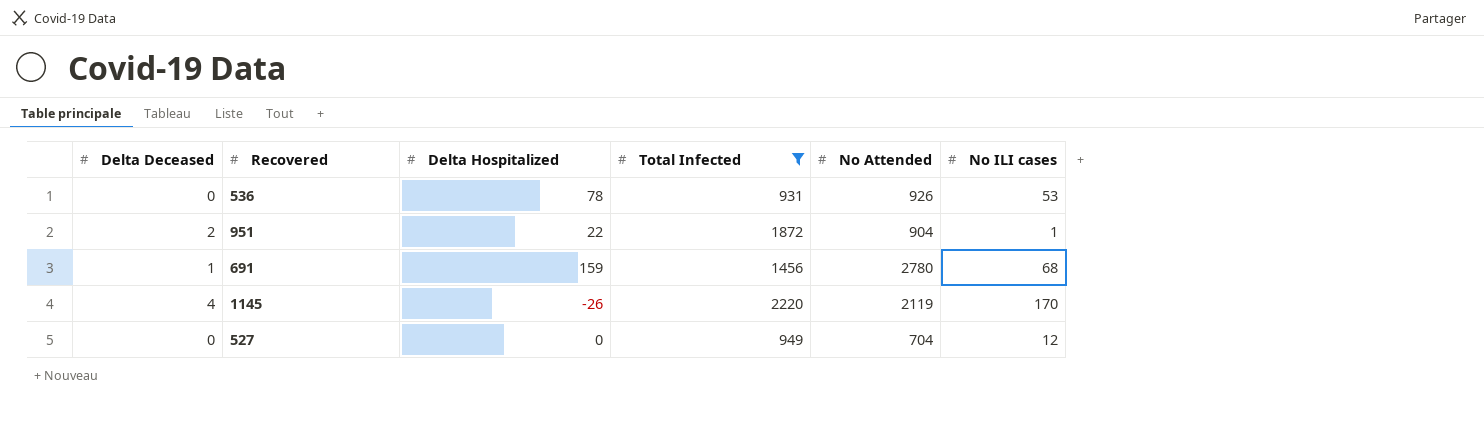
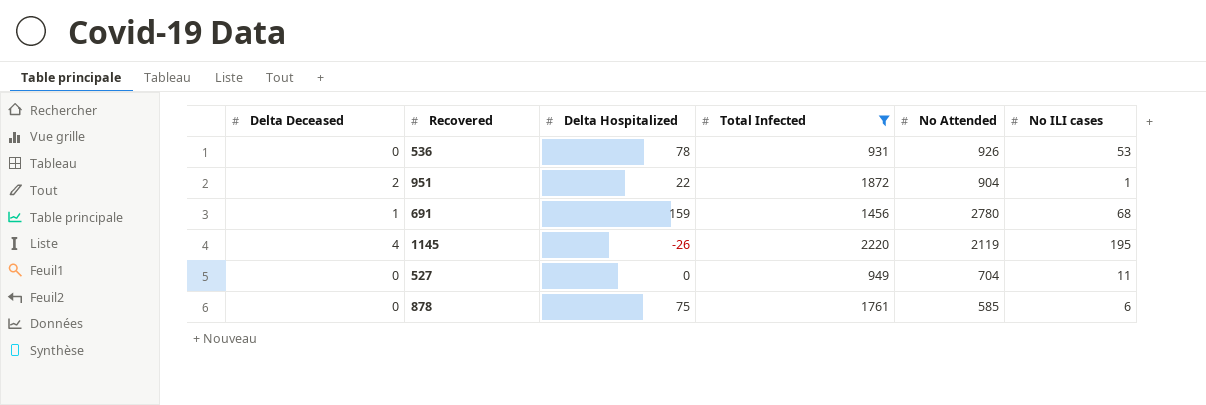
1145 | No ILI cases: 170 -> 195
527 | No ILI cases: 12 -> 11
row 878: none -> 0 | 75 | 1761 | 585 | 6

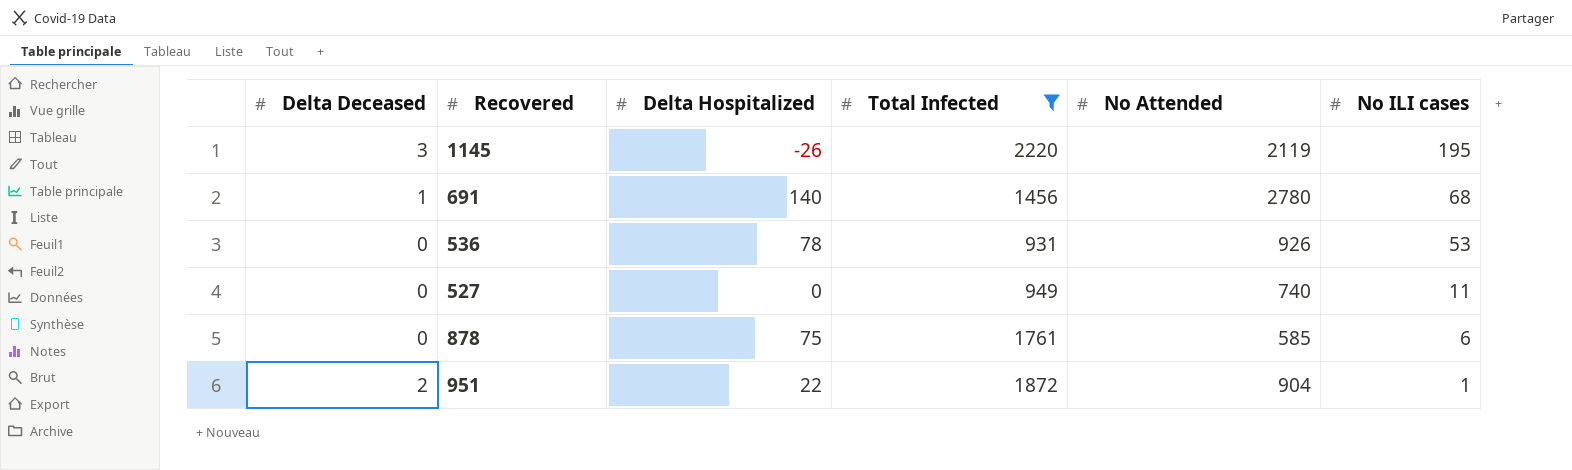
row order: none -> No ILI cases descending
1145 | Delta Deceased: 4 -> 3
691 | Delta Hospitalized: 159 -> 140
527 | No Attended: 704 -> 740

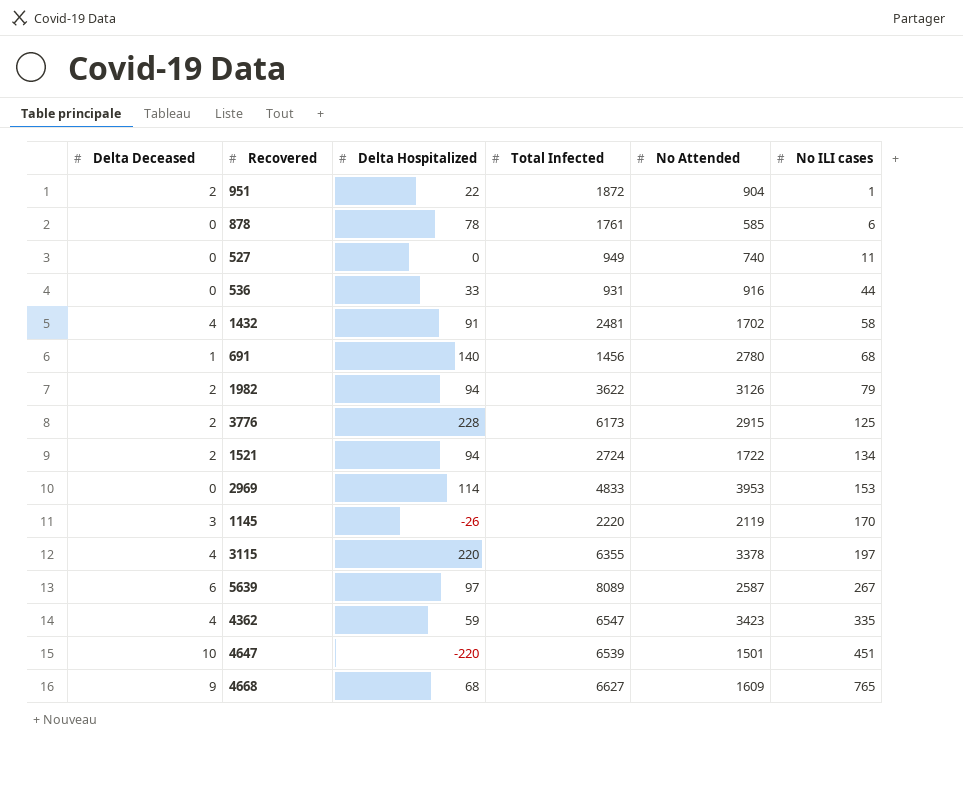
filter: Total Infected <= 2220 -> none
row order: No ILI cases descending -> No ILI cases ascending
878 | Delta Hospitalized: 75 -> 78
536 | Delta Hospitalized: 78 -> 33
536 | No Attended: 926 -> 916
536 | No ILI cases: 53 -> 44
1145 | No ILI cases: 195 -> 170

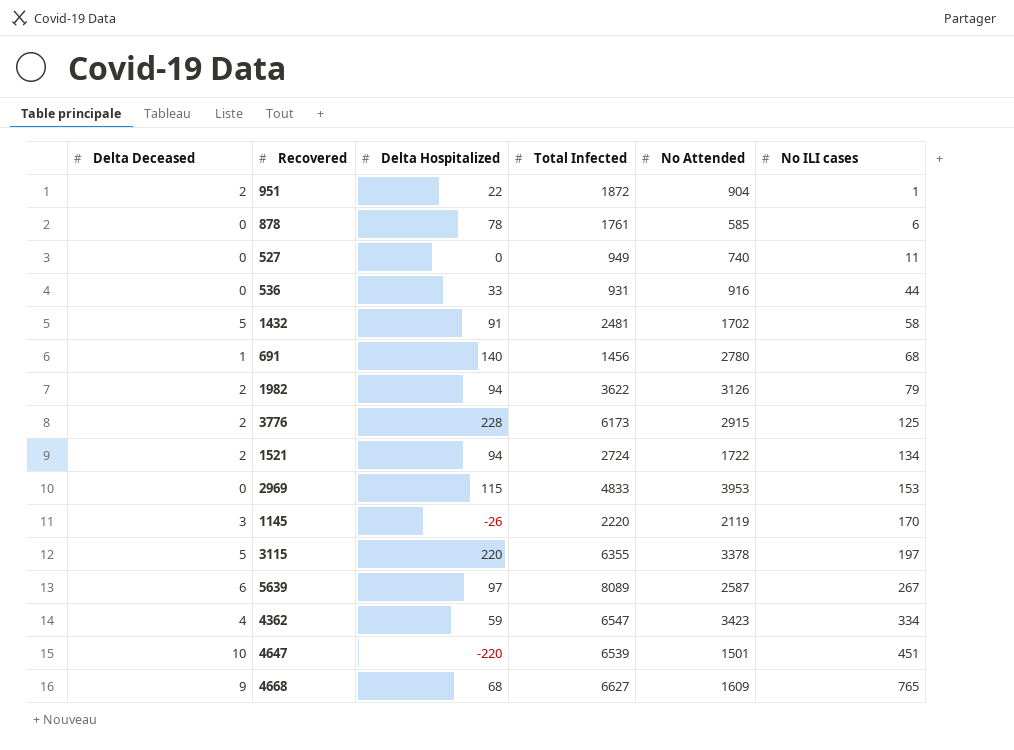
1432 | Delta Deceased: 4 -> 5
2969 | Delta Hospitalized: 114 -> 115
3115 | Delta Deceased: 4 -> 5
4362 | No ILI cases: 335 -> 334

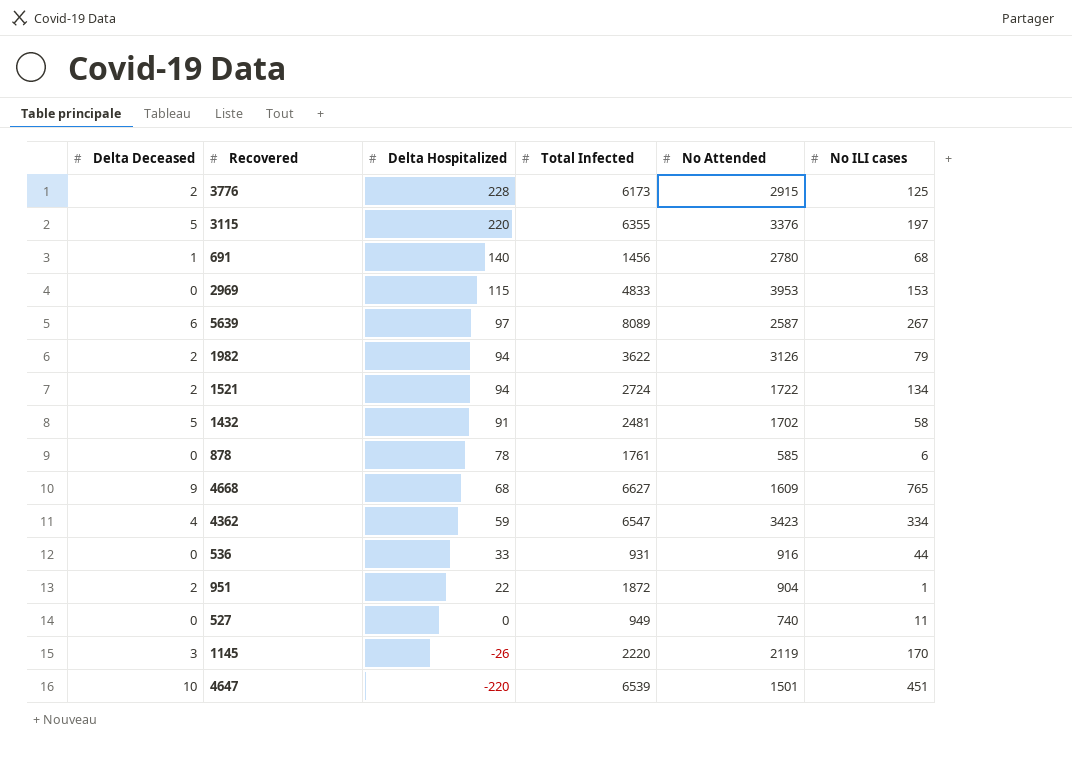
row order: No ILI cases ascending -> Delta Hospitalized descending
3115 | No Attended: 3378 -> 3376

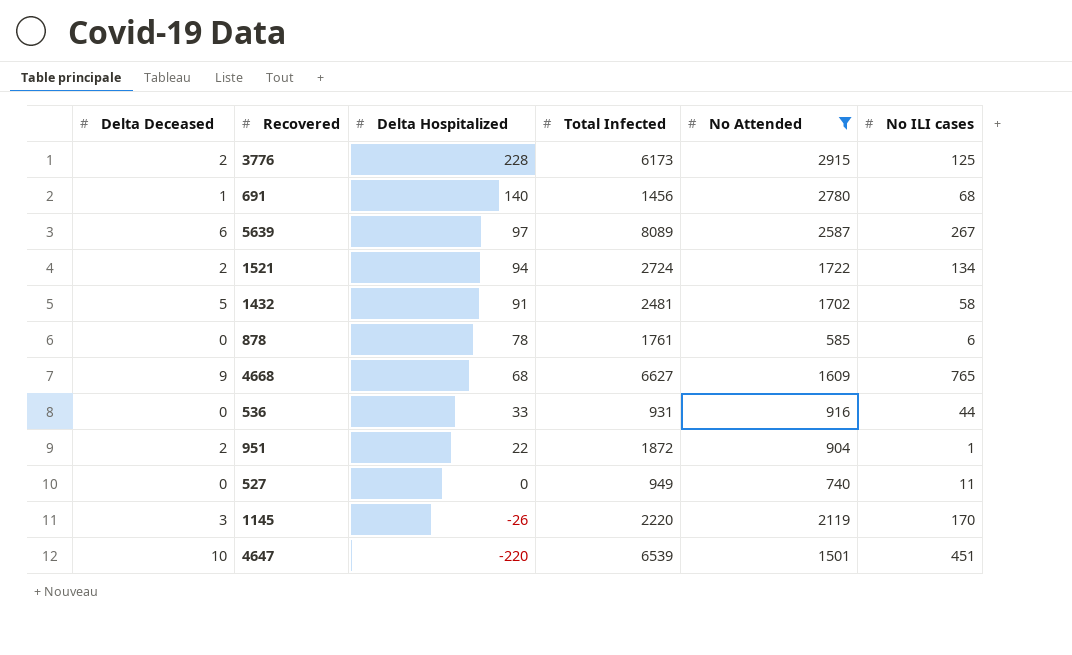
filter: none -> No Attended <= 2915

